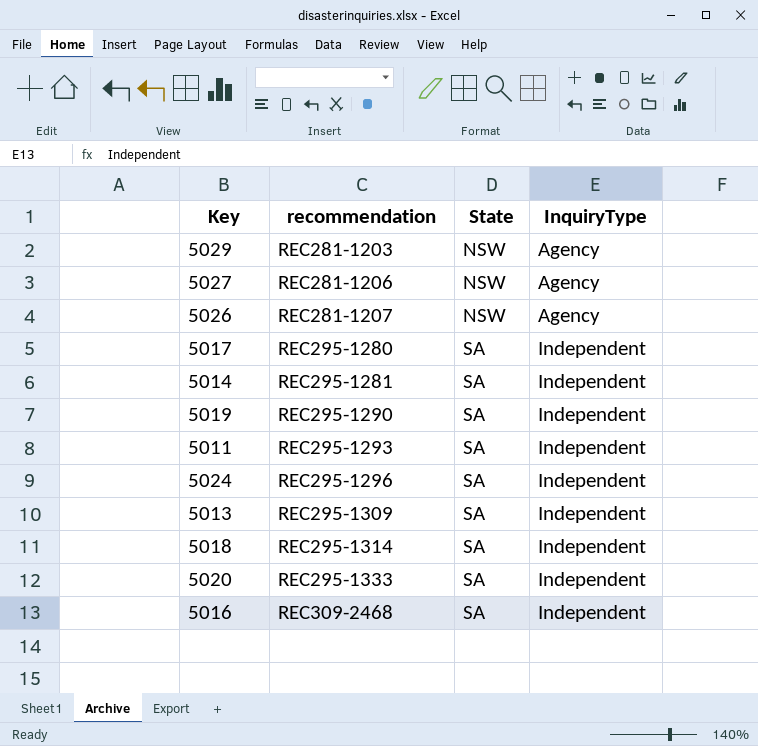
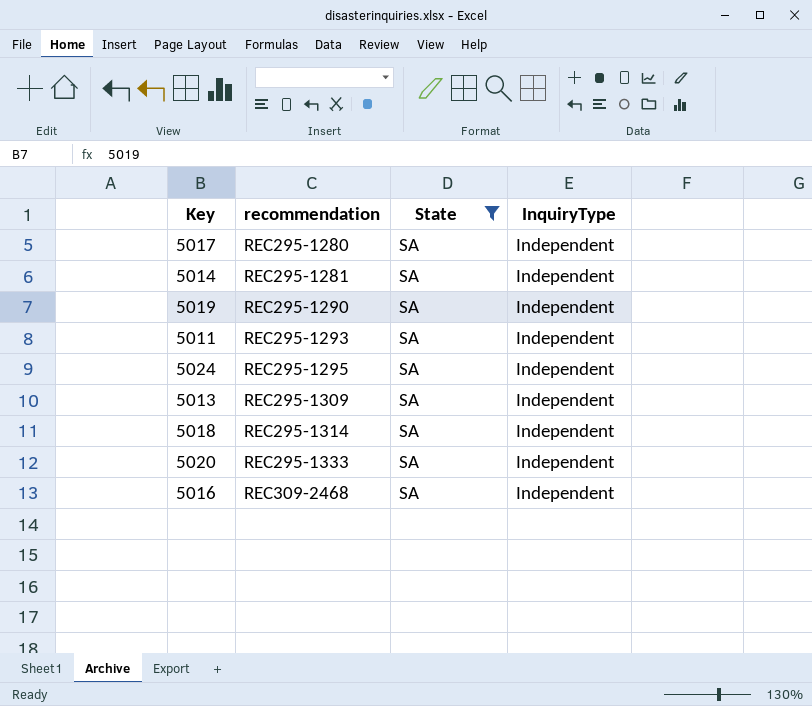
filter: none -> State = SA
5024 | recommendation: REC295-1296 -> REC295-1295

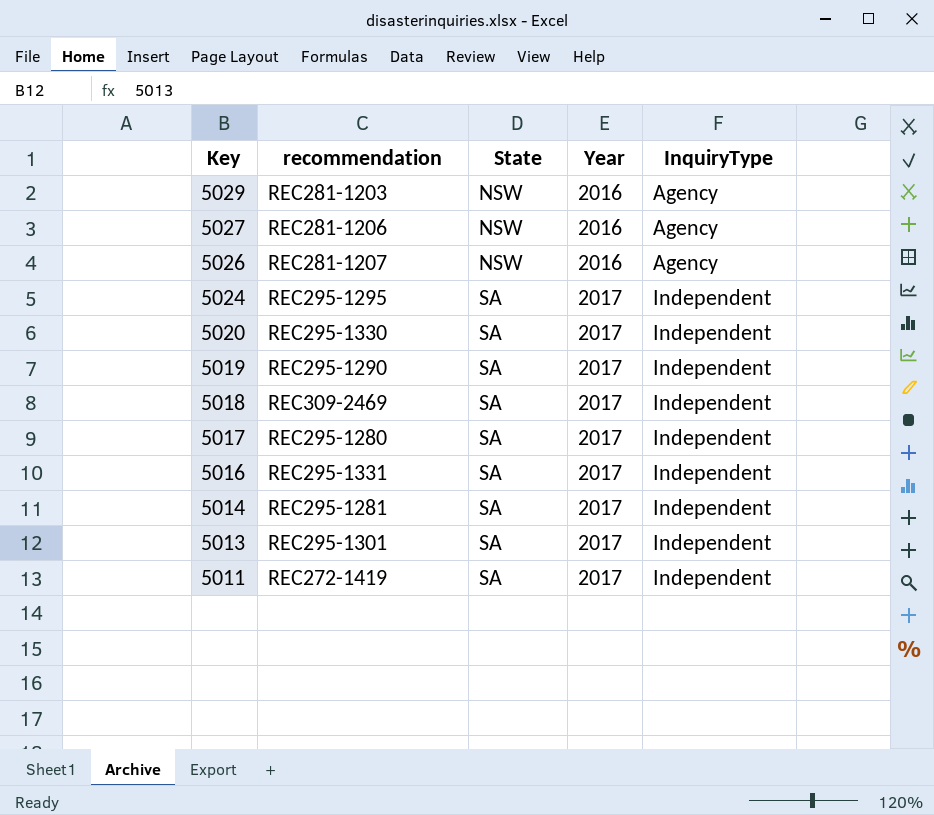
filter: State = SA -> none
row order: recommendation ascending -> Key descending
column Year | position: none -> 4
5020 | recommendation: REC295-1333 -> REC295-1330
5018 | recommendation: REC295-1314 -> REC309-2469
5016 | recommendation: REC309-2468 -> REC295-1331
5013 | recommendation: REC295-1309 -> REC295-1301
5011 | recommendation: REC295-1293 -> REC272-1419

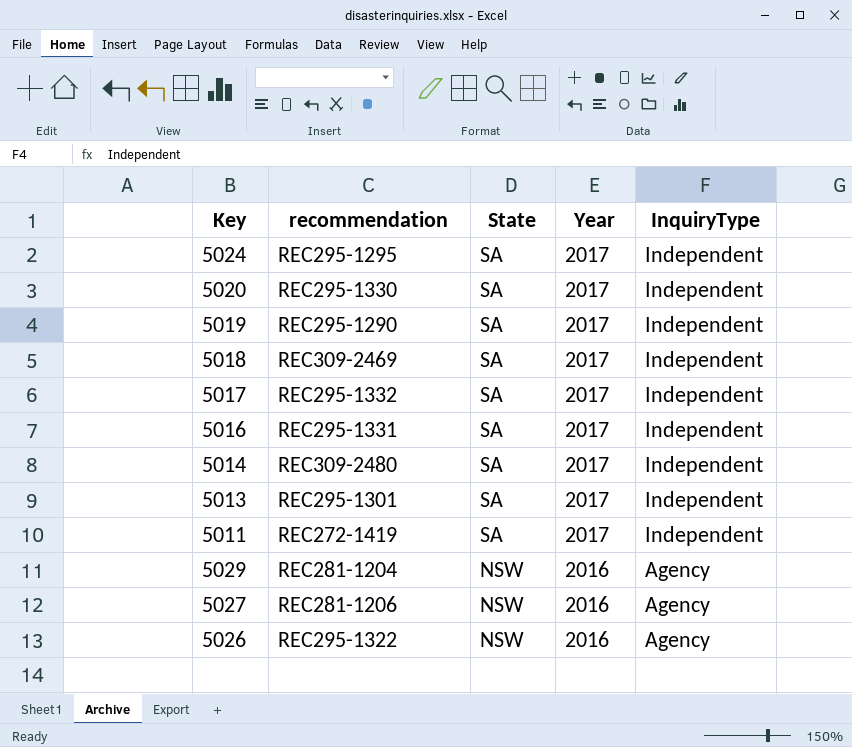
row order: Key descending -> State descending
5017 | recommendation: REC295-1280 -> REC295-1332
5014 | recommendation: REC295-1281 -> REC309-2480
5029 | recommendation: REC281-1203 -> REC281-1204
5026 | recommendation: REC281-1207 -> REC295-1322

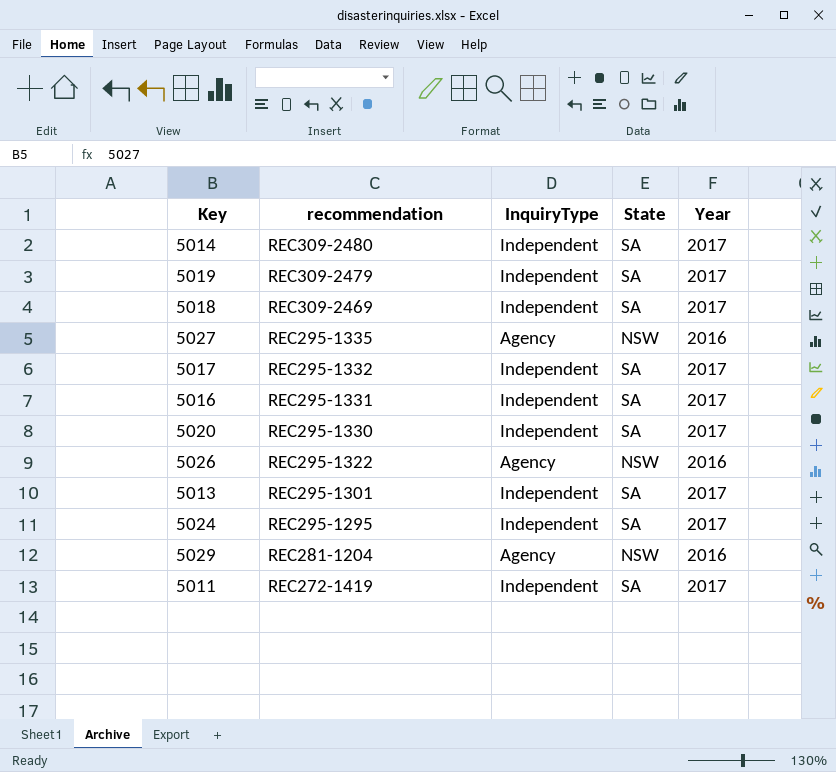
row order: State descending -> recommendation descending
column InquiryType | position: 5 -> 3
5019 | recommendation: REC295-1290 -> REC309-2479
5027 | recommendation: REC281-1206 -> REC295-1335

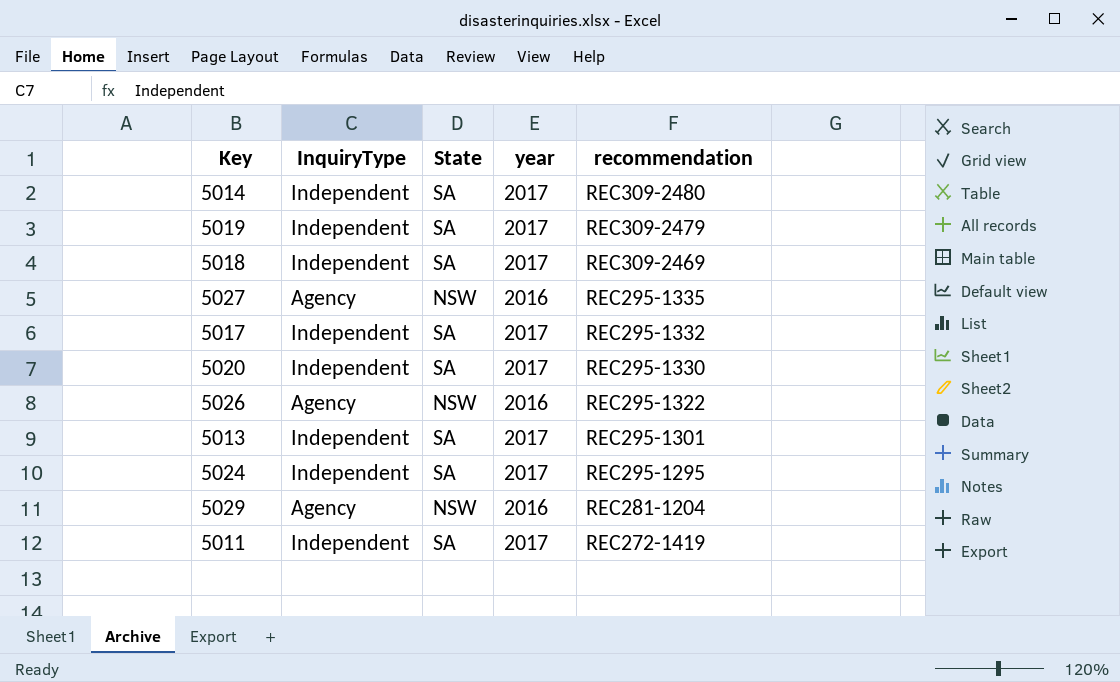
column name: Year -> year
column recommendation | position: 2 -> 5
row 5016: REC295-1331 | Independent | SA | 2017 -> none

